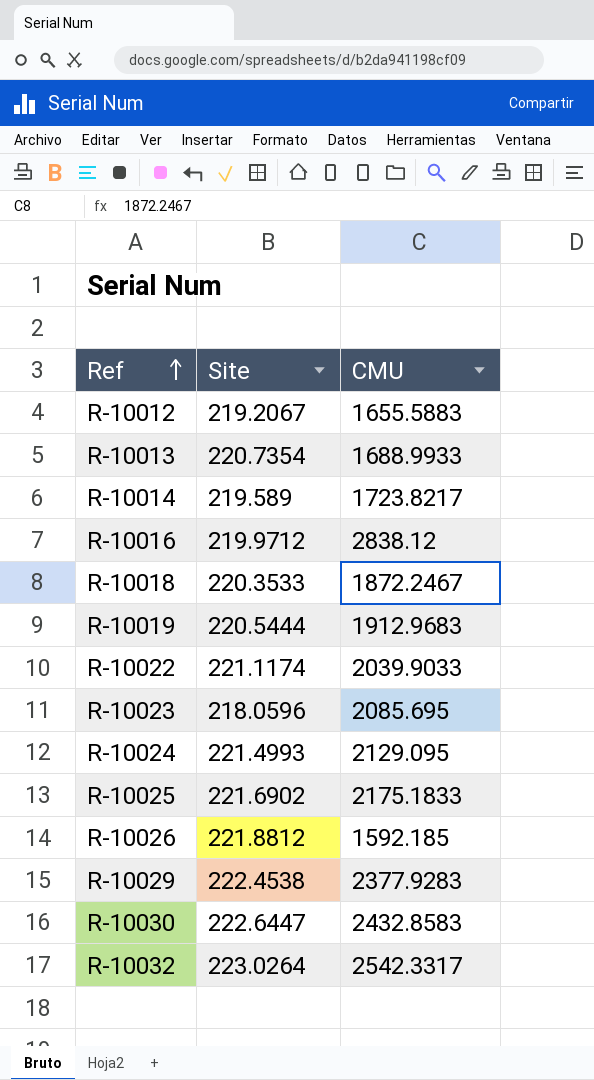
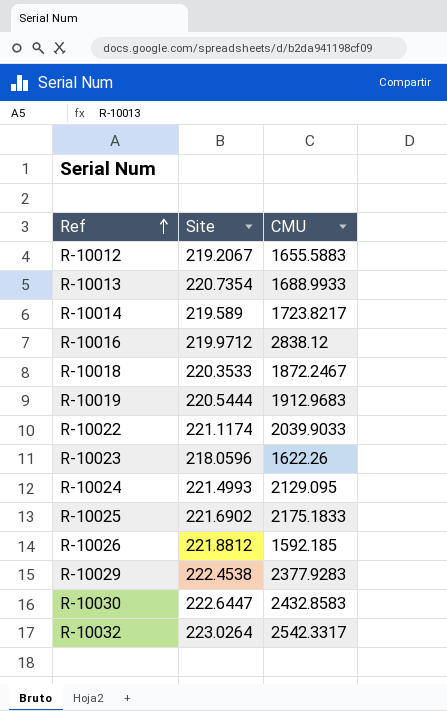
R-10023 | CMU: 2085.695 -> 1622.26

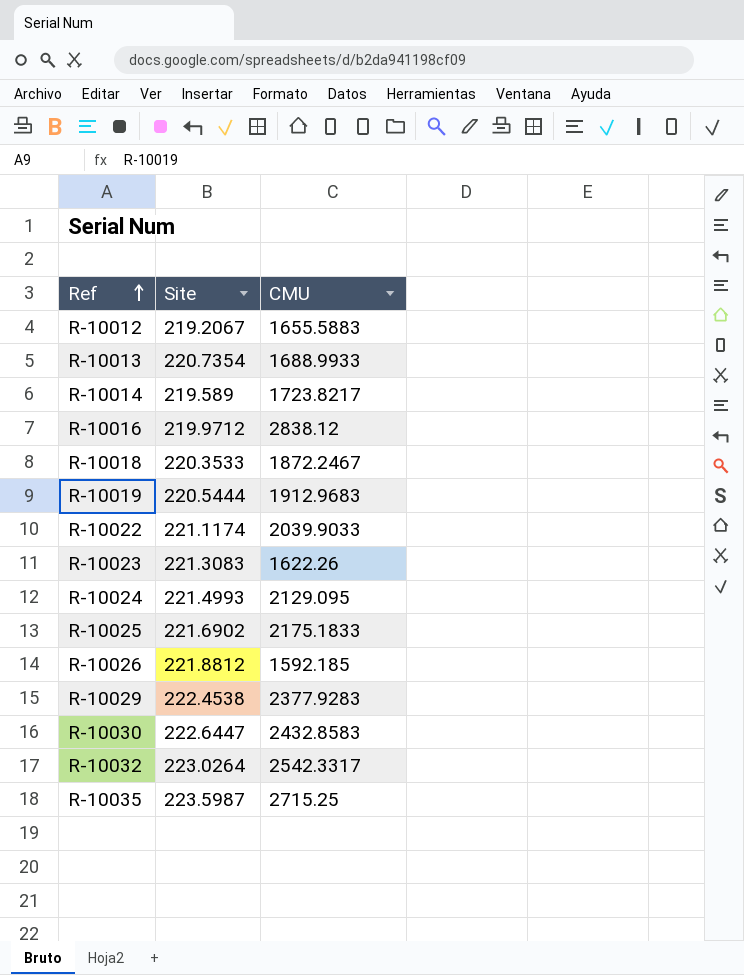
R-10023 | Site: 218.0596 -> 221.3083
row R-10035: none -> 223.5987 | 2715.25

